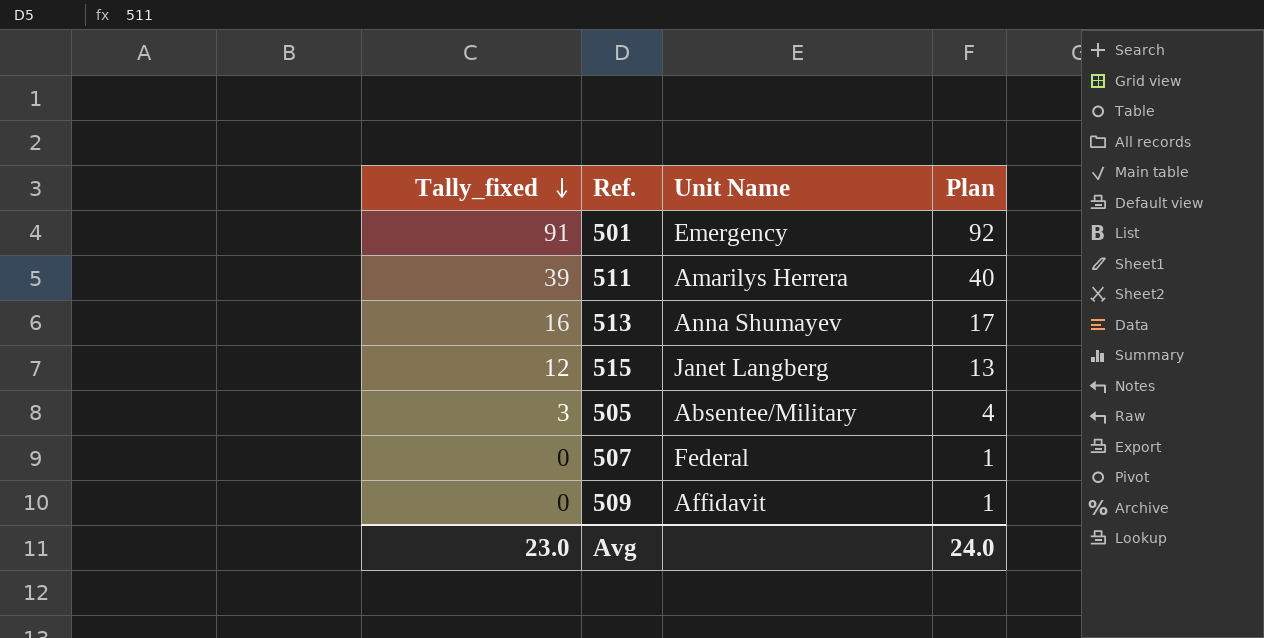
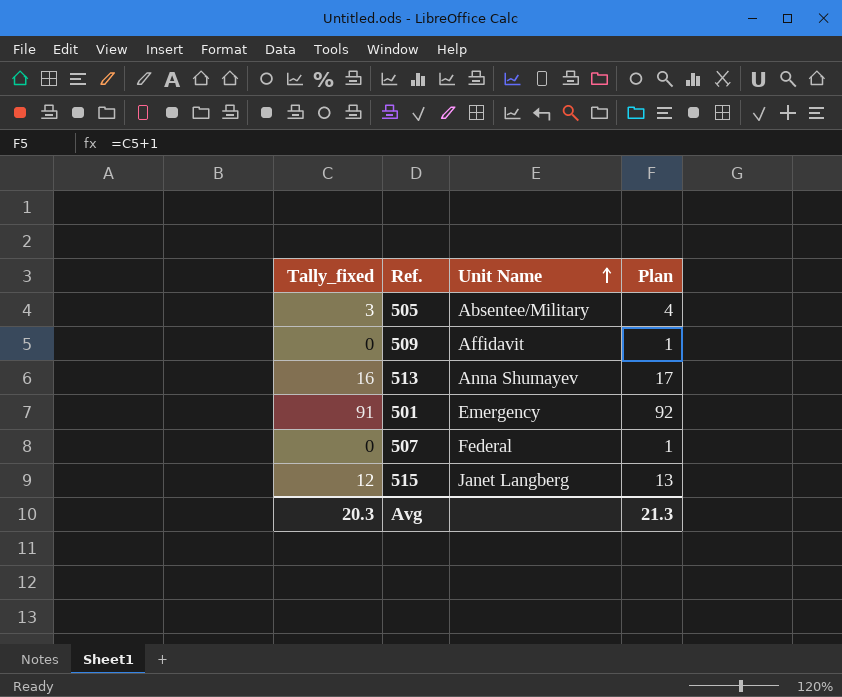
row order: Tally_fixed descending -> Unit Name ascending
row 511: 39 | Amarilys Herrera | 40 -> none
Avg | Tally_fixed: 23.0 -> 20.3
Avg | Plan: 24.0 -> 21.3

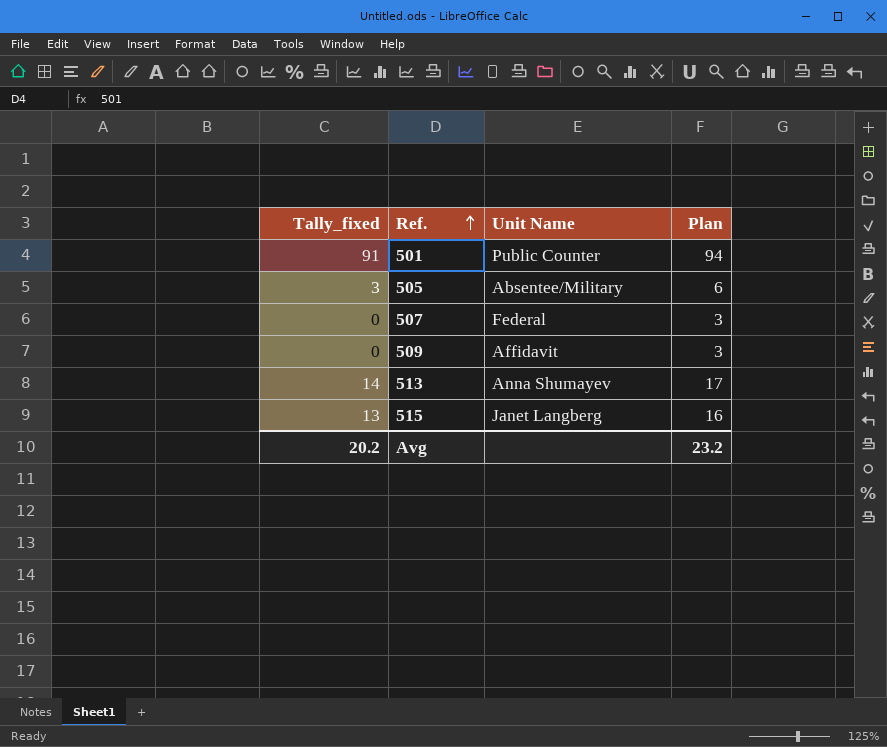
row order: Unit Name ascending -> Ref. ascending
column Plan | formula: [Tally_fixed] + 1 -> [Tally_fixed] + 3
501 | Unit Name: Emergency -> Public Counter
513 | Tally_fixed: 16 -> 14
515 | Tally_fixed: 12 -> 13
Avg | Tally_fixed: 20.3 -> 20.2
Avg | Plan: 21.3 -> 23.2

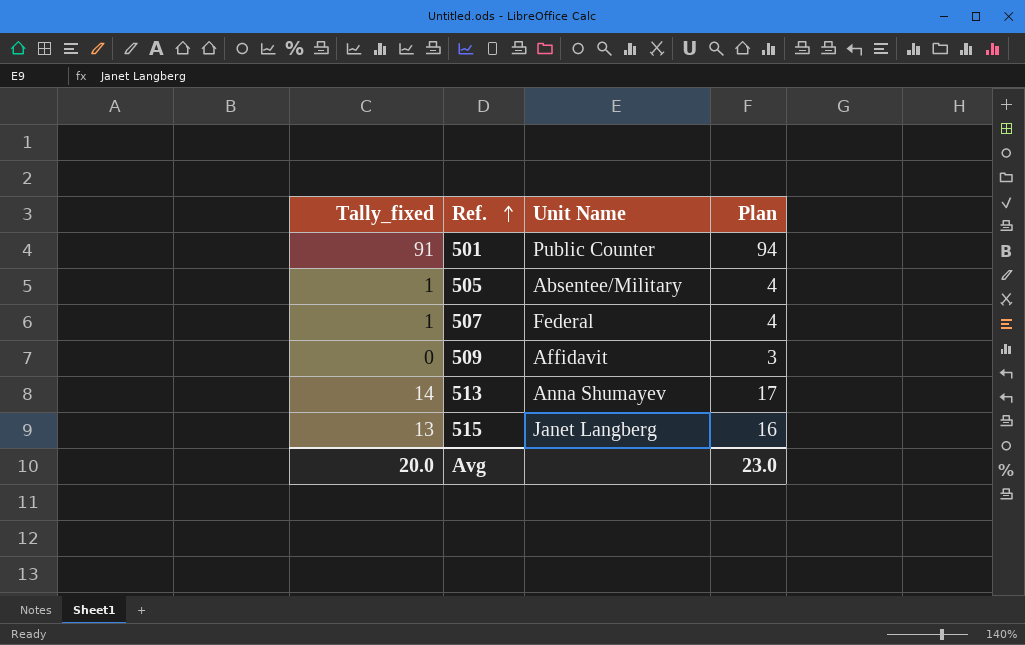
505 | Tally_fixed: 3 -> 1
505 | Plan: 6 -> 4
507 | Tally_fixed: 0 -> 1
507 | Plan: 3 -> 4
Avg | Tally_fixed: 20.2 -> 20.0
Avg | Plan: 23.2 -> 23.0

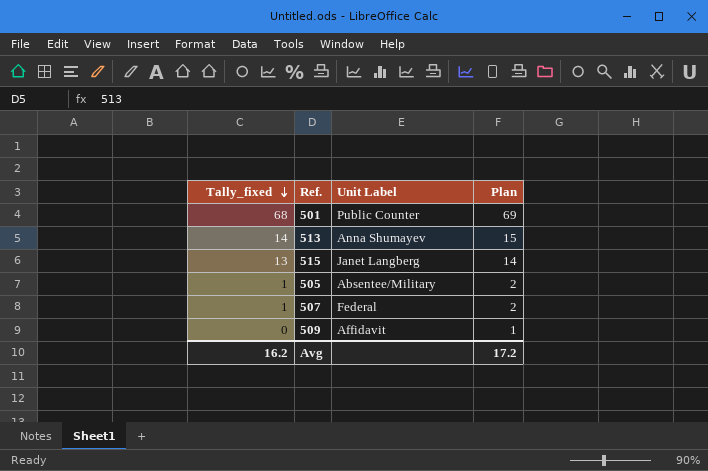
row order: Ref. ascending -> Tally_fixed descending
column name: Unit Name -> Unit Label
column Plan | formula: [Tally_fixed] + 3 -> [Tally_fixed] + 1
501 | Tally_fixed: 91 -> 68
Avg | Tally_fixed: 20.0 -> 16.2
Avg | Plan: 23.0 -> 17.2

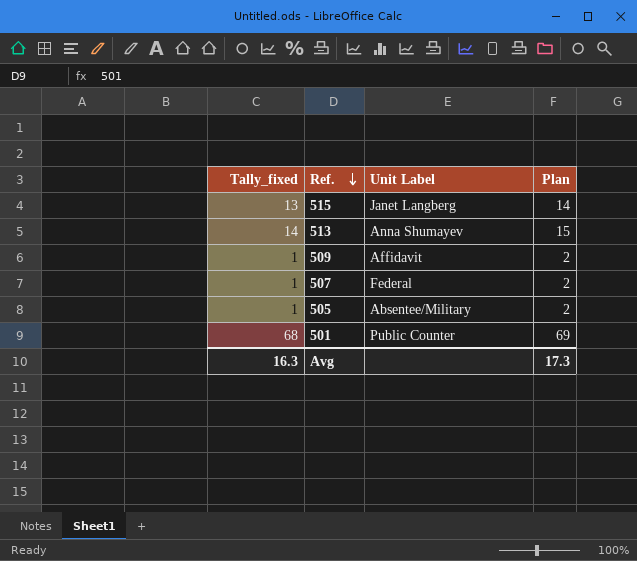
row order: Tally_fixed descending -> Ref. descending
509 | Tally_fixed: 0 -> 1
509 | Plan: 1 -> 2
Avg | Tally_fixed: 16.2 -> 16.3
Avg | Plan: 17.2 -> 17.3

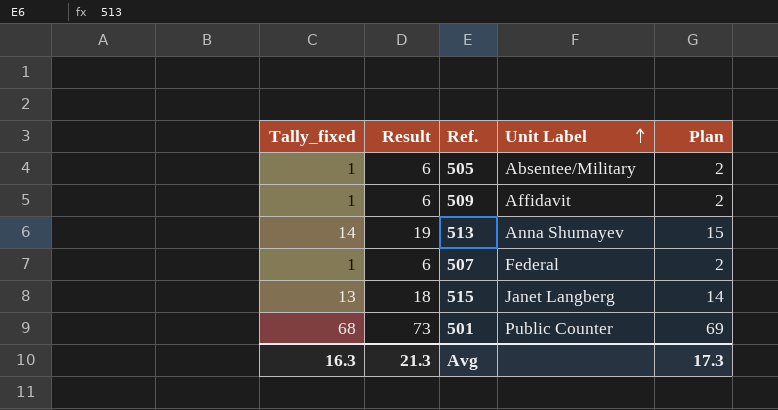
row order: Ref. descending -> Unit Label ascending
column Result | formula: none -> [Tally_fixed] + 5

